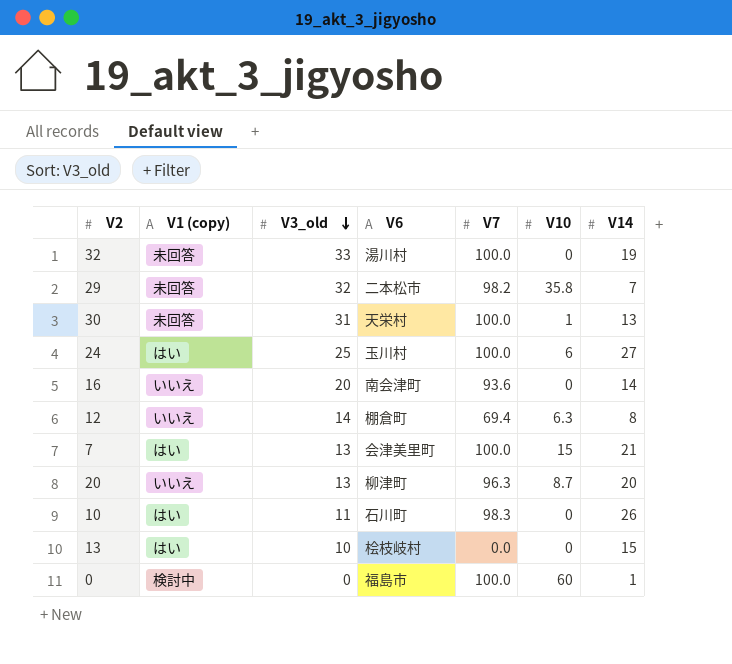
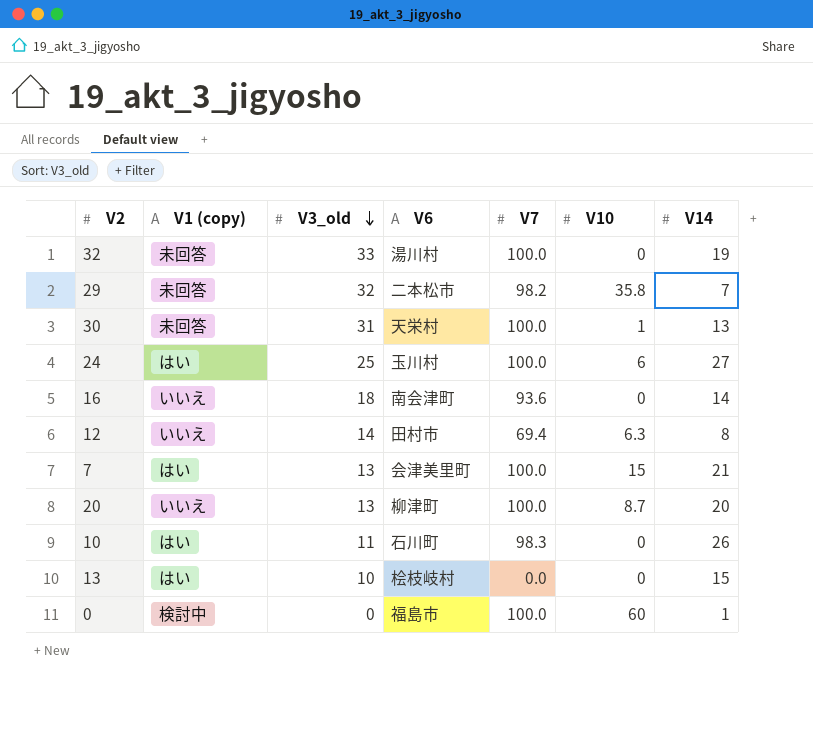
16 | V3_old: 20 -> 18
12 | V6: 棚倉町 -> 田村市
20 | V7: 96.3 -> 100.0

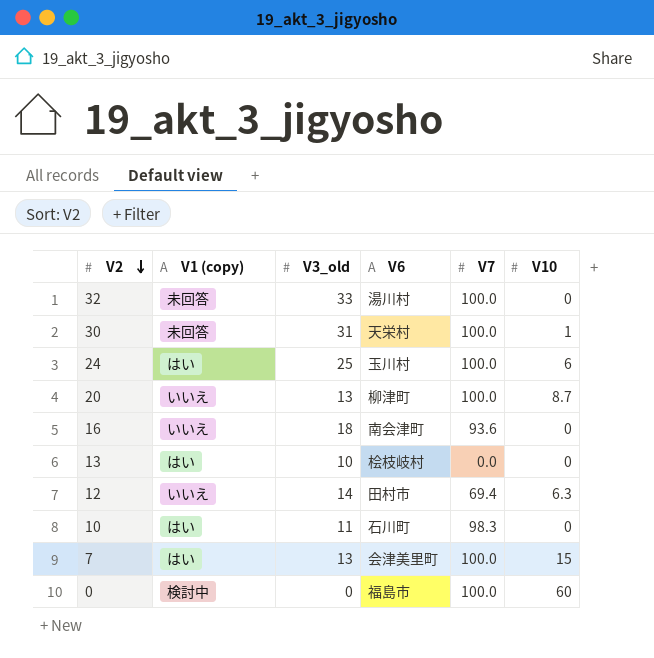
row order: V3_old descending -> V2 descending
column V14 | position: 7 -> none
row 29: 未回答 | 32 | 二本松市 | 98.2 | 35.8 | 7 -> none

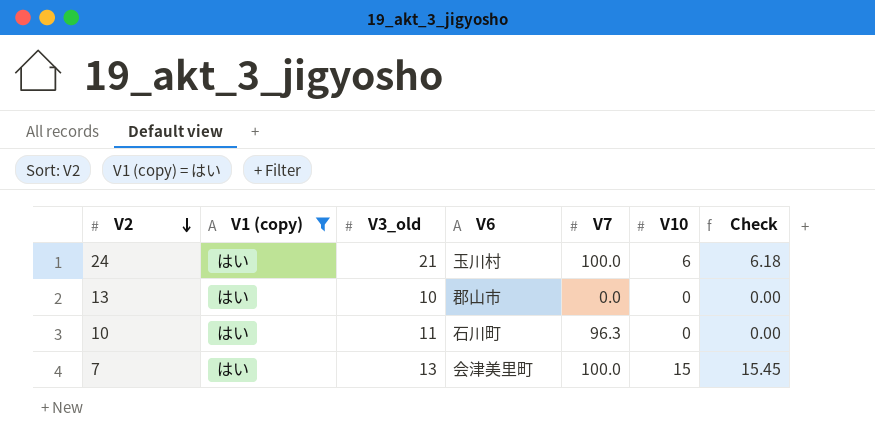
filter: none -> V1 (copy) = はい
column Check | formula: none -> [V10] * 1.03
24 | V3_old: 25 -> 21
13 | V6: 桧枝岐村 -> 郡山市
10 | V7: 98.3 -> 96.3

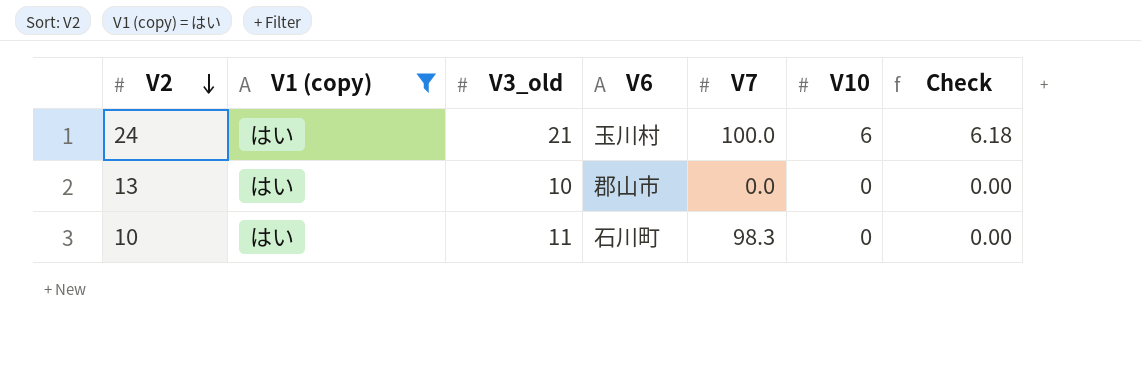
row 7: はい | 13 | 会津美里町 | 100.0 | 15 | 15.45 -> none
10 | V7: 96.3 -> 98.3

